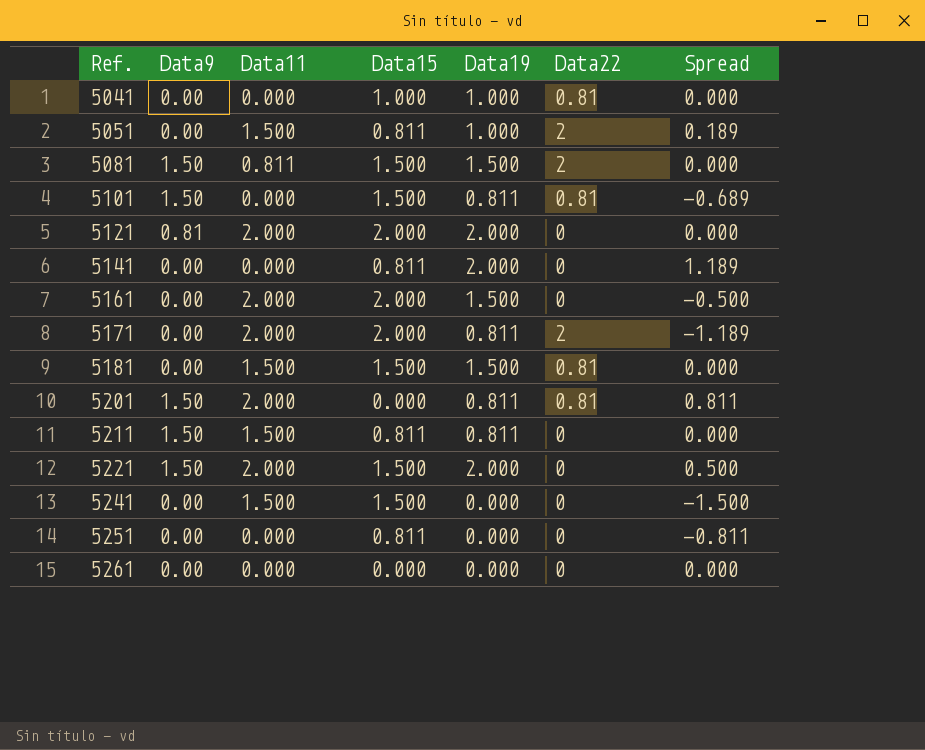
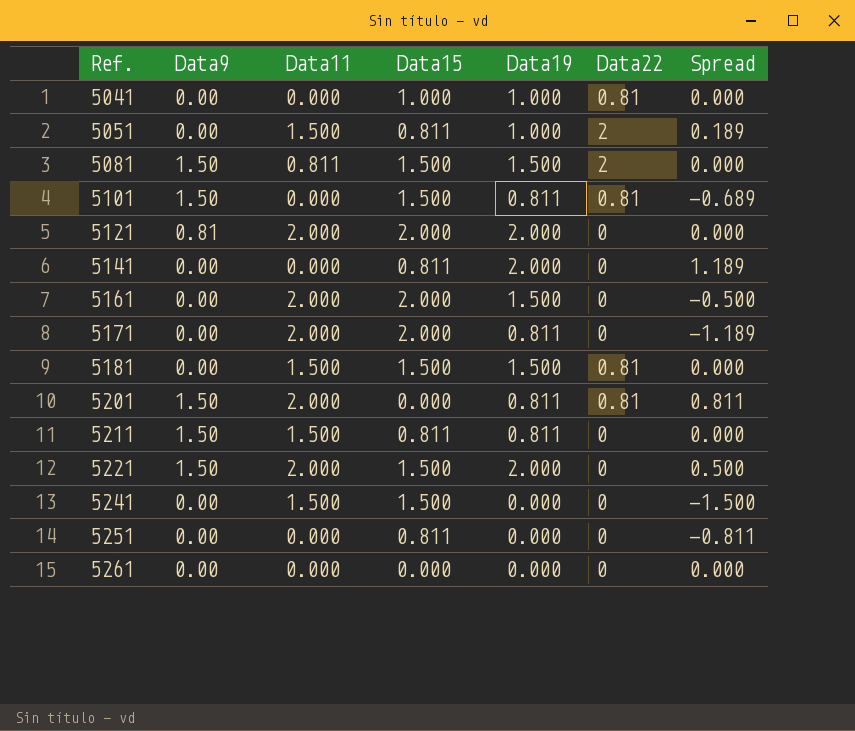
5171 | Data22: 2 -> 0

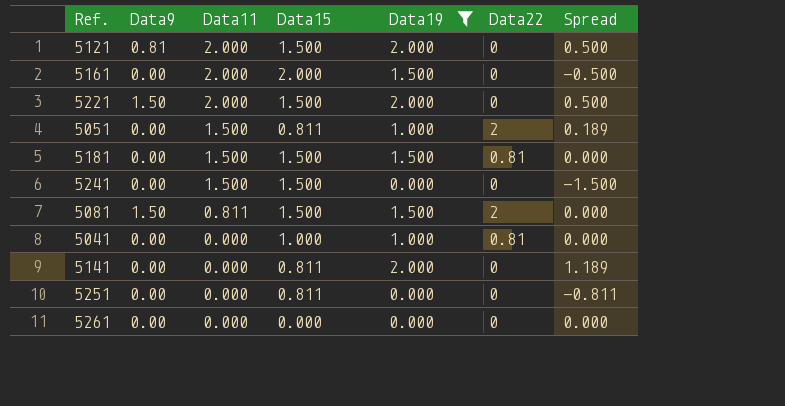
filter: none -> Data19 != 0.811
row order: Ref. ascending -> Data11 descending
5121 | Data15: 2.000 -> 1.500
5121 | Spread: 0.000 -> 0.500

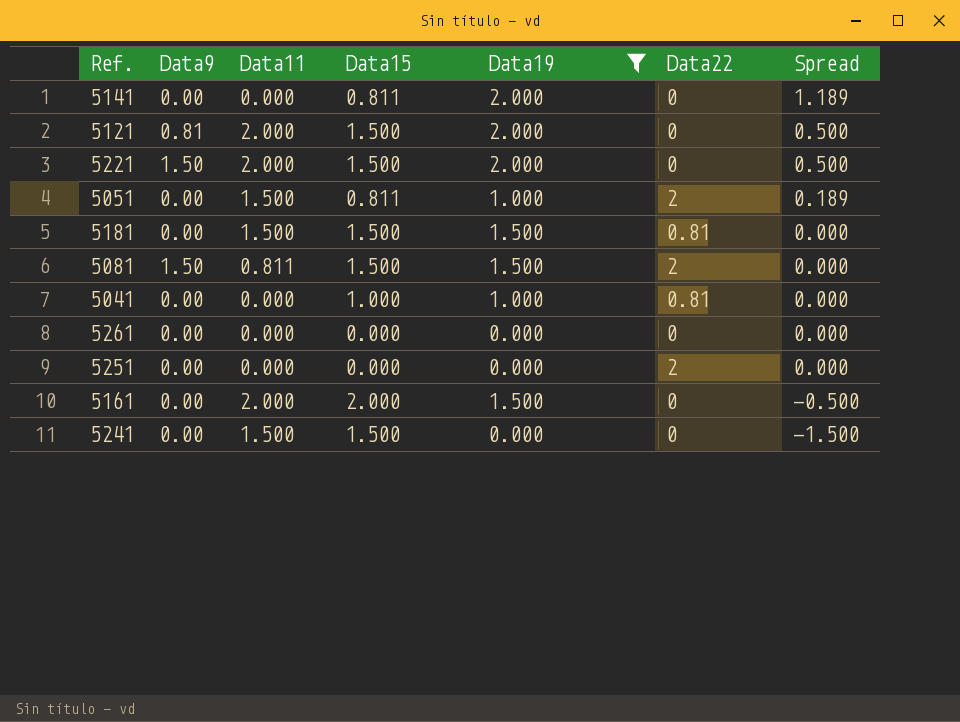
row order: Data11 descending -> Spread descending
5251 | Data15: 0.811 -> 0.000
5251 | Data22: 0 -> 2
5251 | Spread: -0.811 -> 0.000

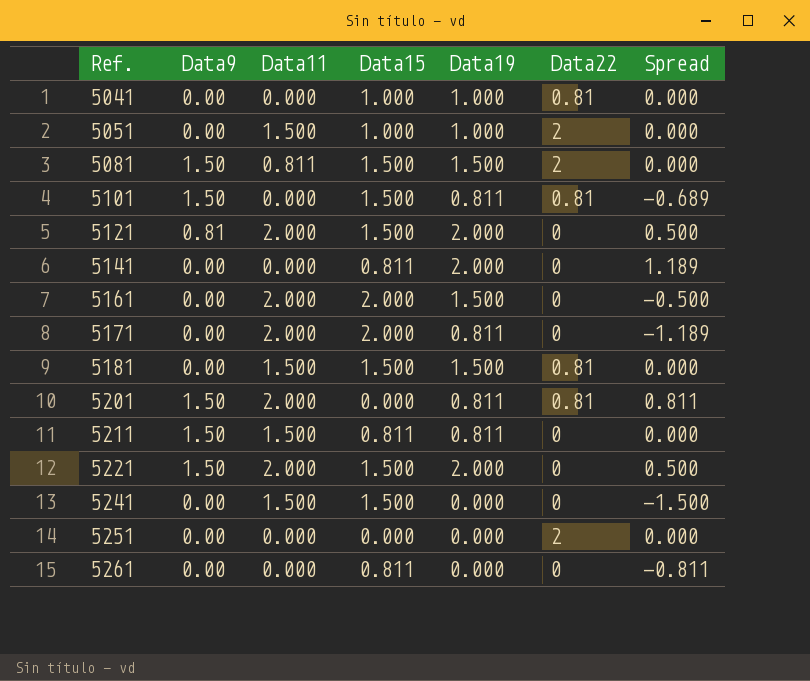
filter: Data19 != 0.811 -> none
row order: Spread descending -> Ref. ascending
5051 | Data15: 0.811 -> 1.000
5051 | Spread: 0.189 -> 0.000
5261 | Data15: 0.000 -> 0.811
5261 | Spread: 0.000 -> -0.811

